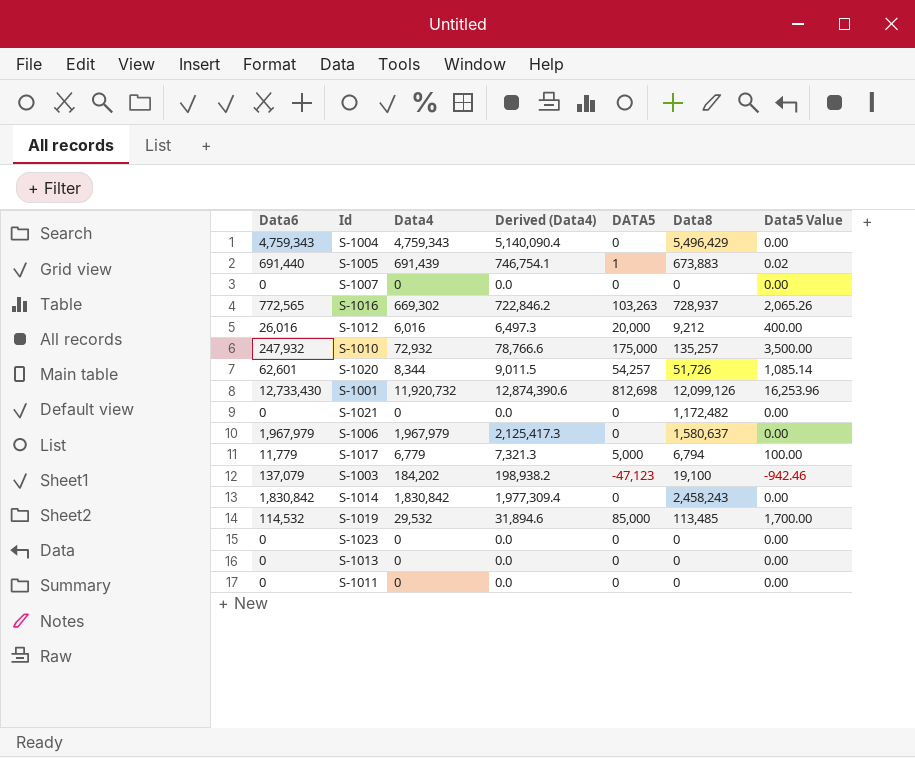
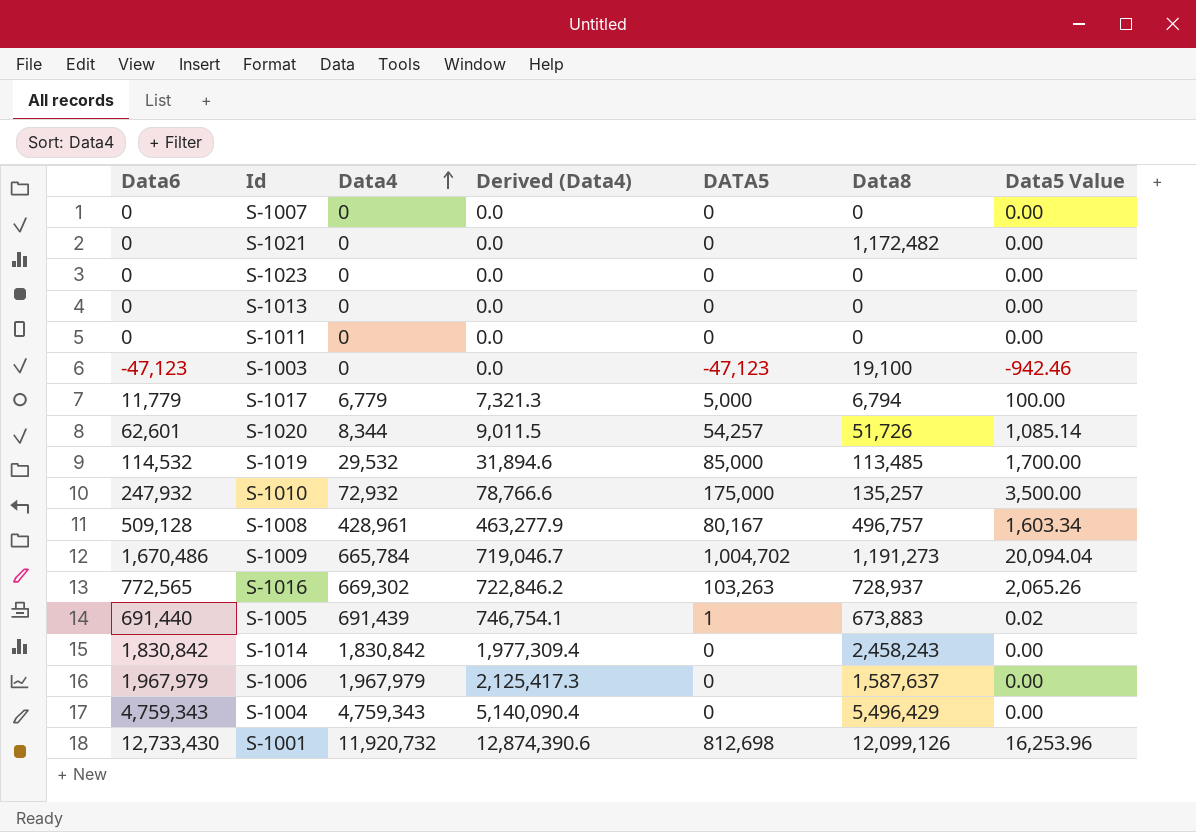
row order: none -> Data4 ascending
row S-1012: 26,016 | 6,016 | 6,497.3 | 20,000 | 9,212 | 400.00 -> none
S-1003 | Data6: 137,079 -> -47,123
S-1003 | Data4: 184,202 -> 0
S-1003 | Derived (Data4): 198,938.2 -> 0.0
row S-1008: none -> 509,128 | 428,961 | 463,277.9 | 80,167 | 496,757 | 1,603.34
row S-1009: none -> 1,670,486 | 665,784 | 719,046.7 | 1,004,702 | 1,191,273 | 20,094.04
S-1006 | Data8: 1,580,637 -> 1,587,637

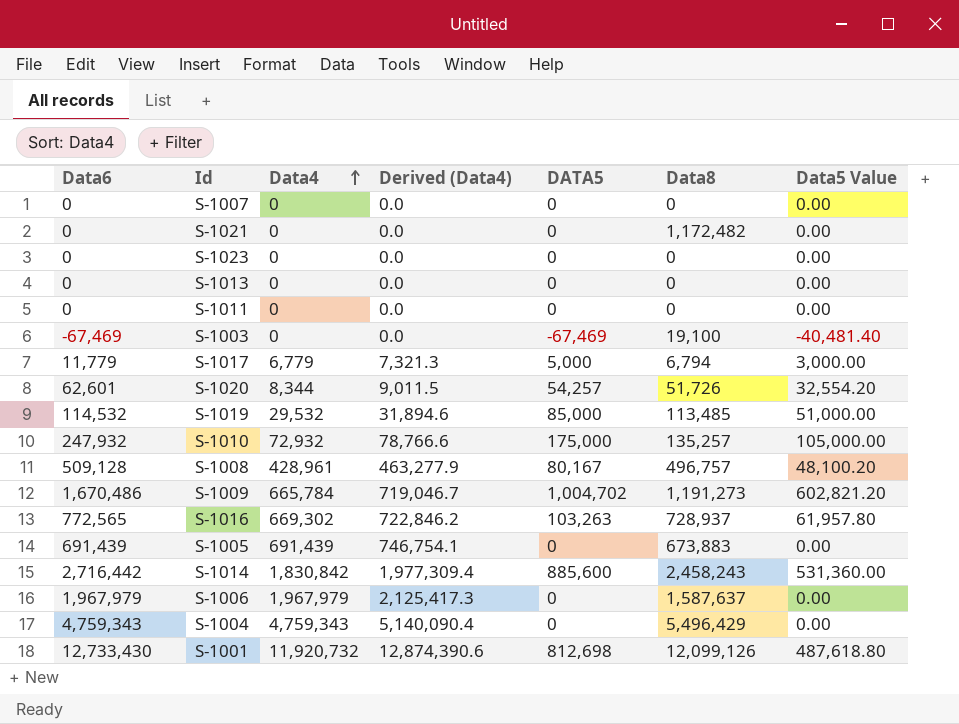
column Data5 Value | formula: [DATA5] * 0.02 -> [DATA5] * 0.6
S-1003 | Data6: -47,123 -> -67,469
S-1003 | DATA5: -47,123 -> -67,469
S-1005 | Data6: 691,440 -> 691,439
S-1005 | DATA5: 1 -> 0
S-1014 | Data6: 1,830,842 -> 2,716,442
S-1014 | DATA5: 0 -> 885,600

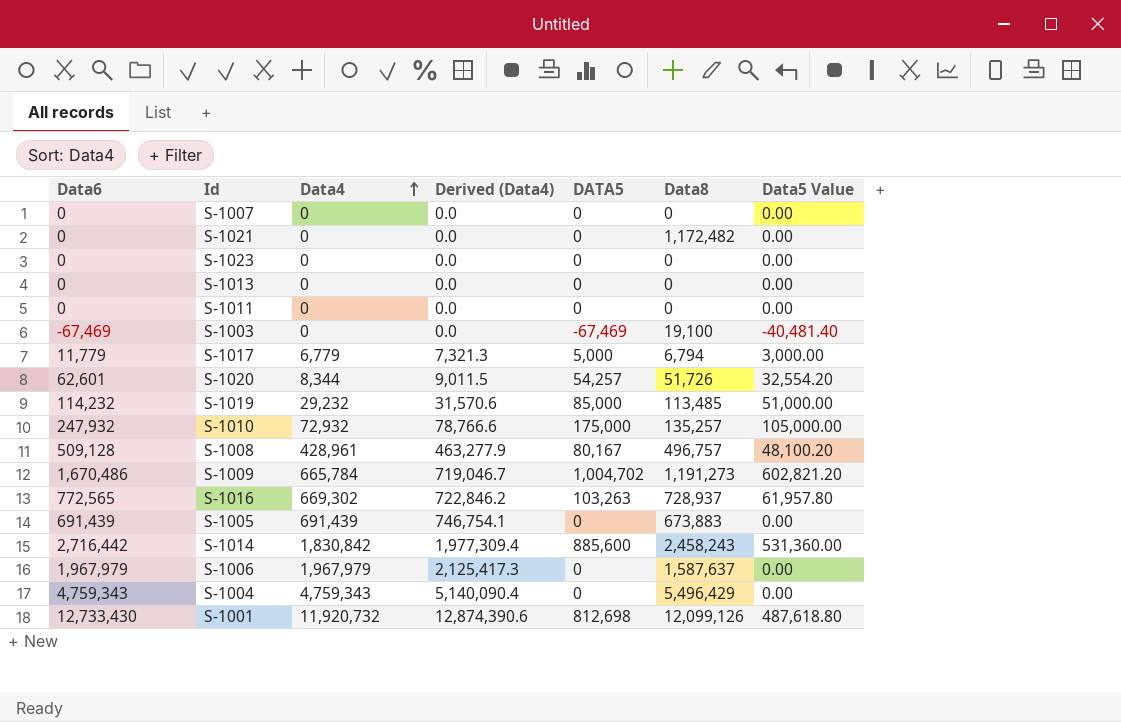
S-1019 | Data6: 114,532 -> 114,232
S-1019 | Data4: 29,532 -> 29,232
S-1019 | Derived (Data4): 31,894.6 -> 31,570.6

